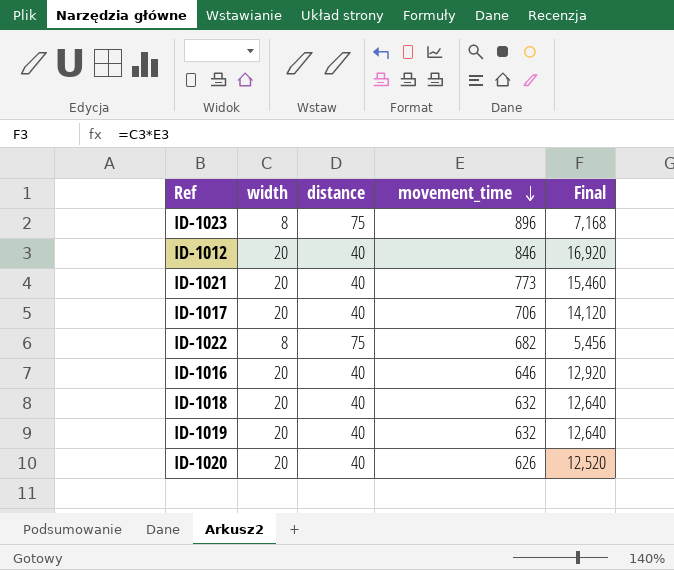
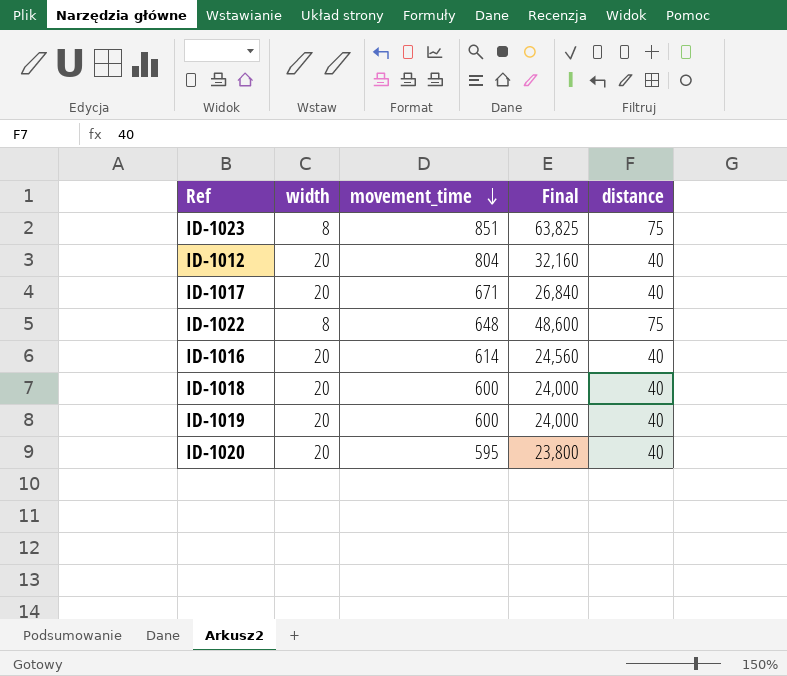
column Final | formula: [width] * [movement_time] -> [movement_time] * [distance]
column distance | position: 3 -> 5
row ID-1021: 20 | 40 | 773 | 15,460 -> none
ID-1023 | movement_time: 896 -> 851
ID-1012 | movement_time: 846 -> 804
ID-1017 | movement_time: 706 -> 671
ID-1022 | movement_time: 682 -> 648
ID-1016 | movement_time: 646 -> 614
ID-1018 | movement_time: 632 -> 600
ID-1019 | movement_time: 632 -> 600
ID-1020 | movement_time: 626 -> 595

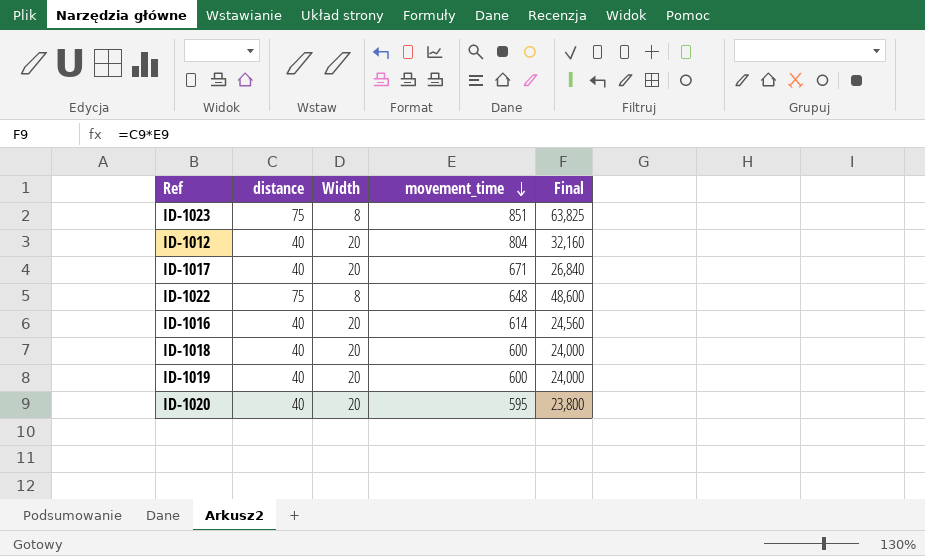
column distance | position: 5 -> 2
column name: width -> Width

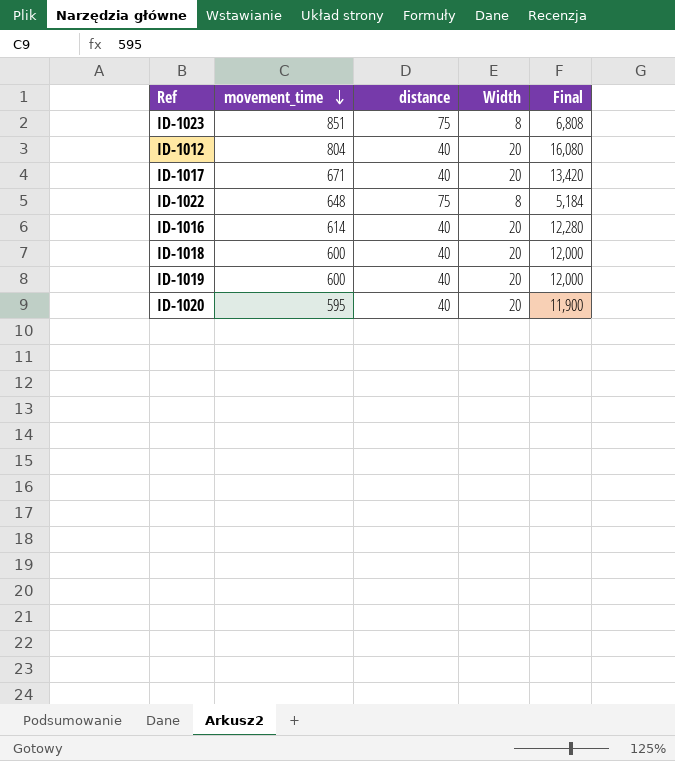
column movement_time | position: 4 -> 2
column Final | formula: [distance] * [movement_time] -> [movement_time] * [Width]

